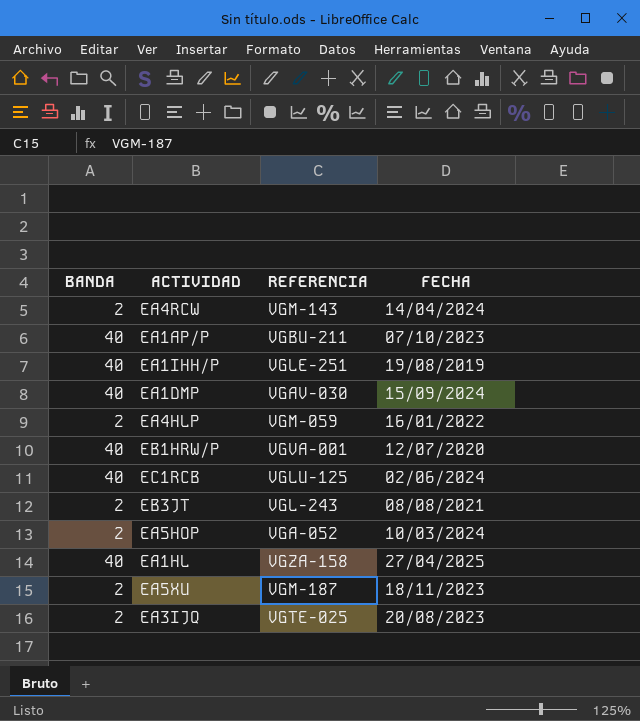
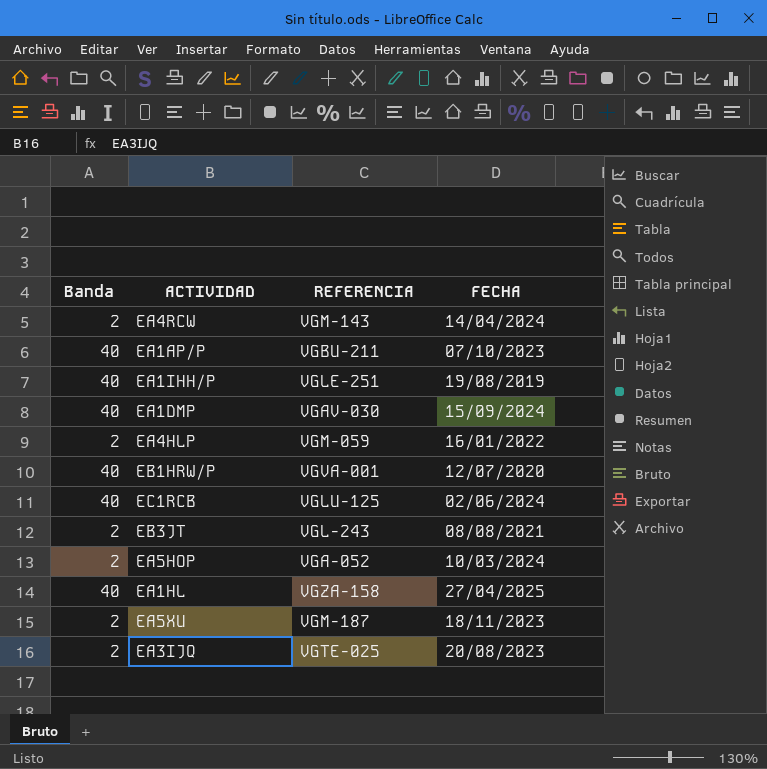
column name: BANDA -> Banda

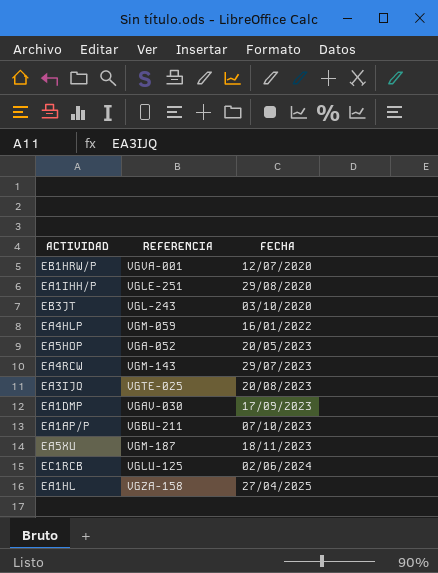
row order: none -> FECHA ascending
column Banda | position: 1 -> none
EA1IHH/P | FECHA: 19/08/2019 -> 29/08/2020
EB3JT | FECHA: 08/08/2021 -> 03/10/2020
EA5HOP | FECHA: 10/03/2024 -> 20/05/2023
EA4RCW | FECHA: 14/04/2024 -> 29/07/2023
EA1DMP | FECHA: 15/09/2024 -> 17/09/2023

